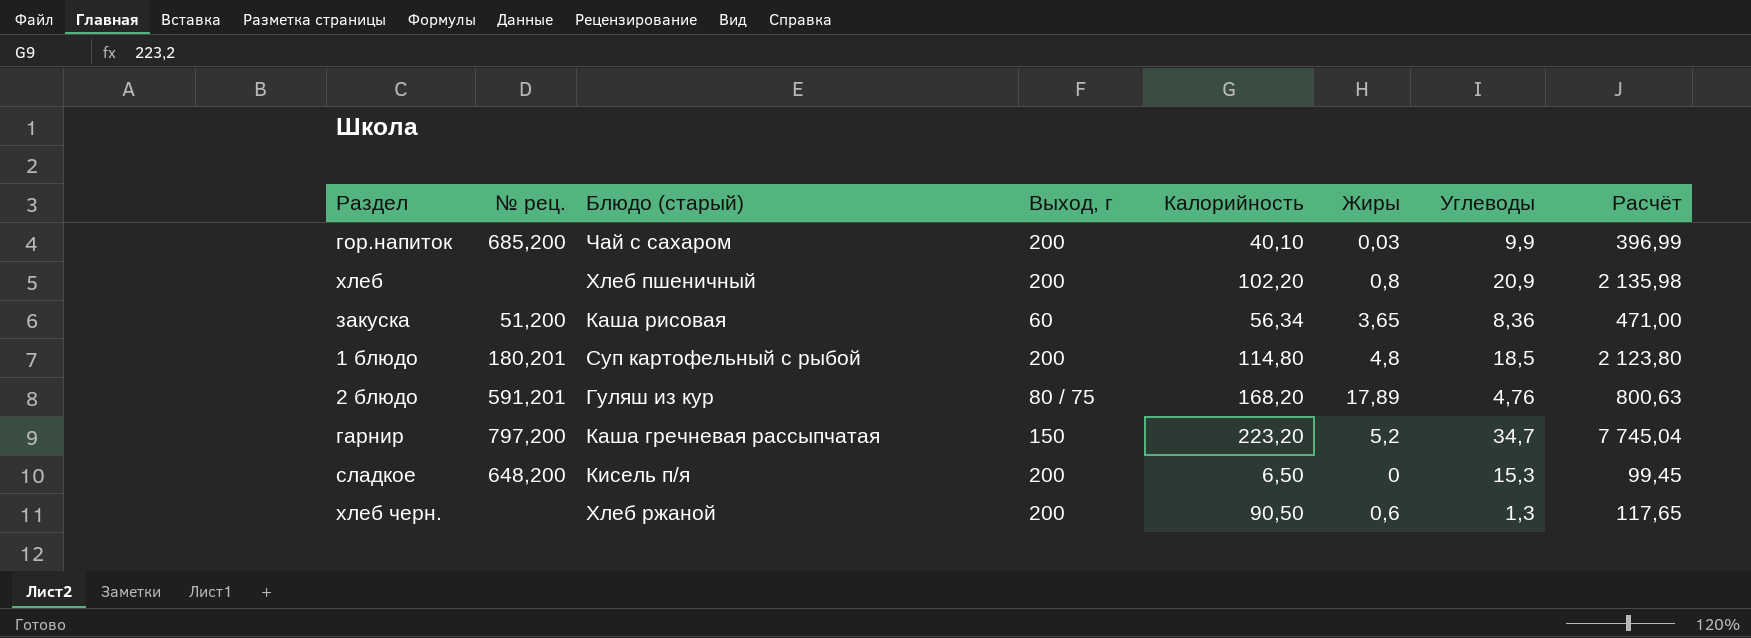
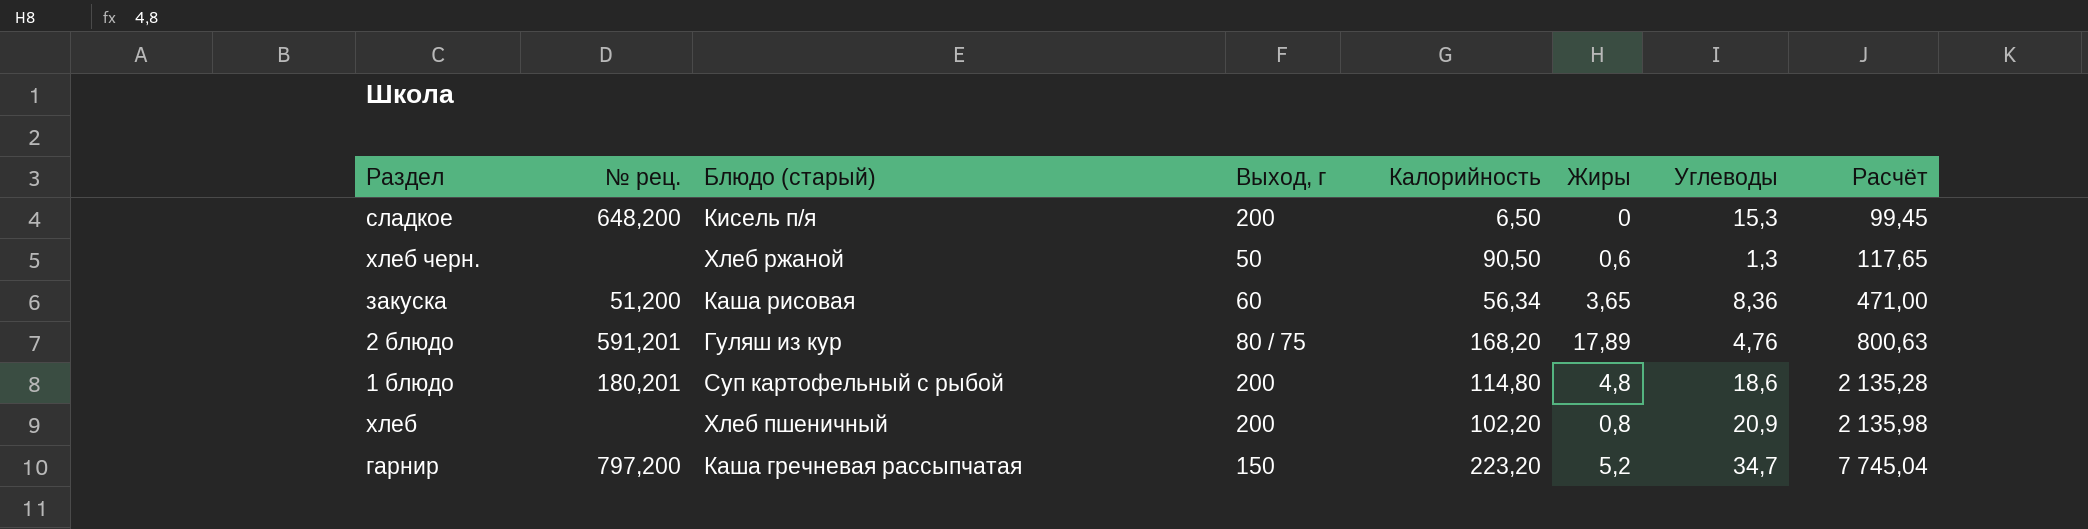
row order: none -> Расчёт ascending
row гор.напиток: 685,200 | Чай с сахаром | 200 | 40,10 | 0,03 | 9,9 | 396,99 -> none
хлеб черн. | Выход, г: 200 -> 50
1 блюдо | Углеводы: 18,5 -> 18,6
1 блюдо | Расчёт: 2 123,80 -> 2 135,28

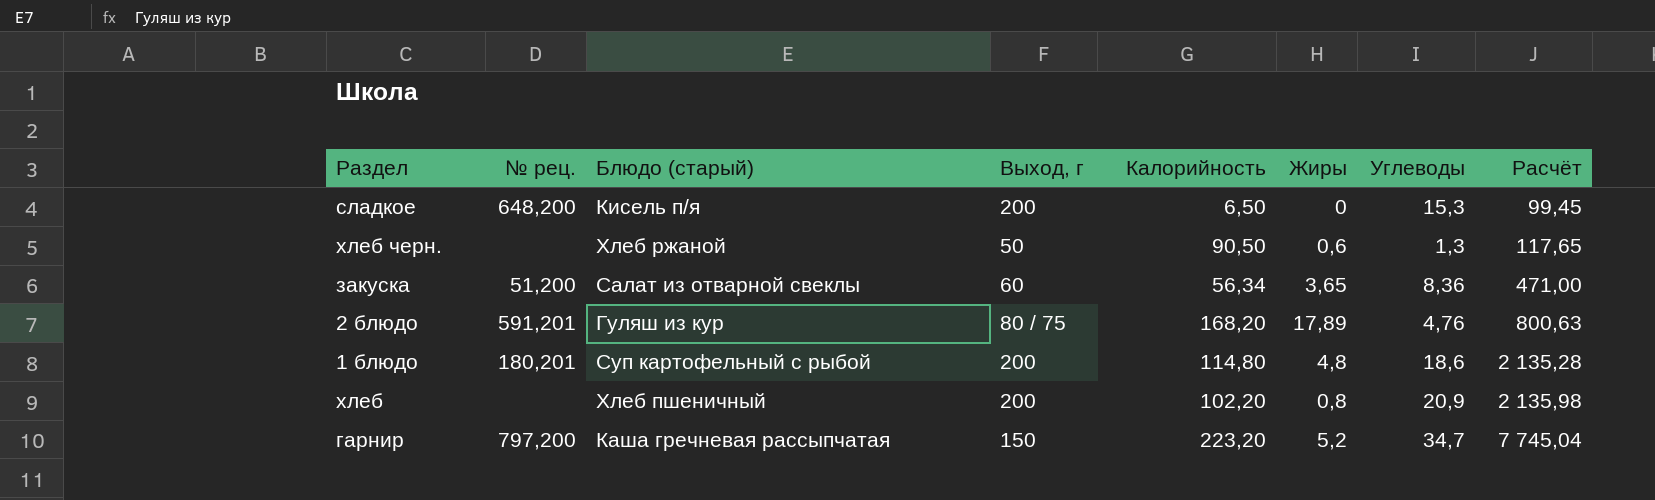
закуска | Блюдо (старый): Каша рисовая -> Салат из отварной свеклы

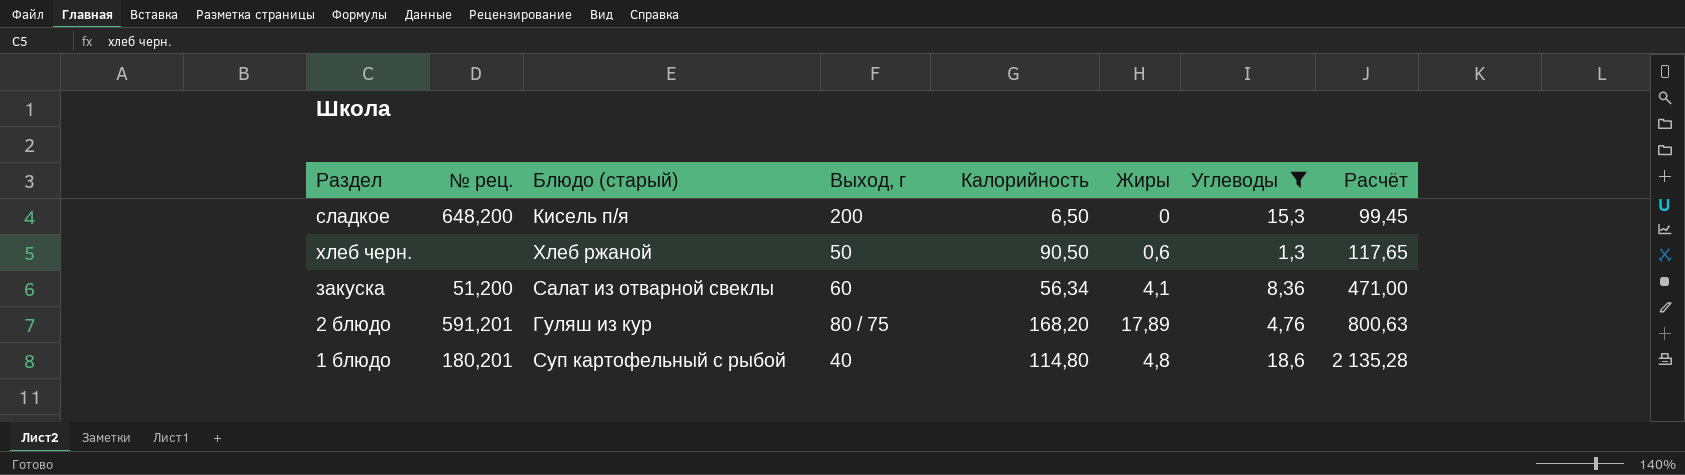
filter: none -> Углеводы <= 18,6
закуска | Жиры: 3,65 -> 4,1
1 блюдо | Выход, г: 200 -> 40

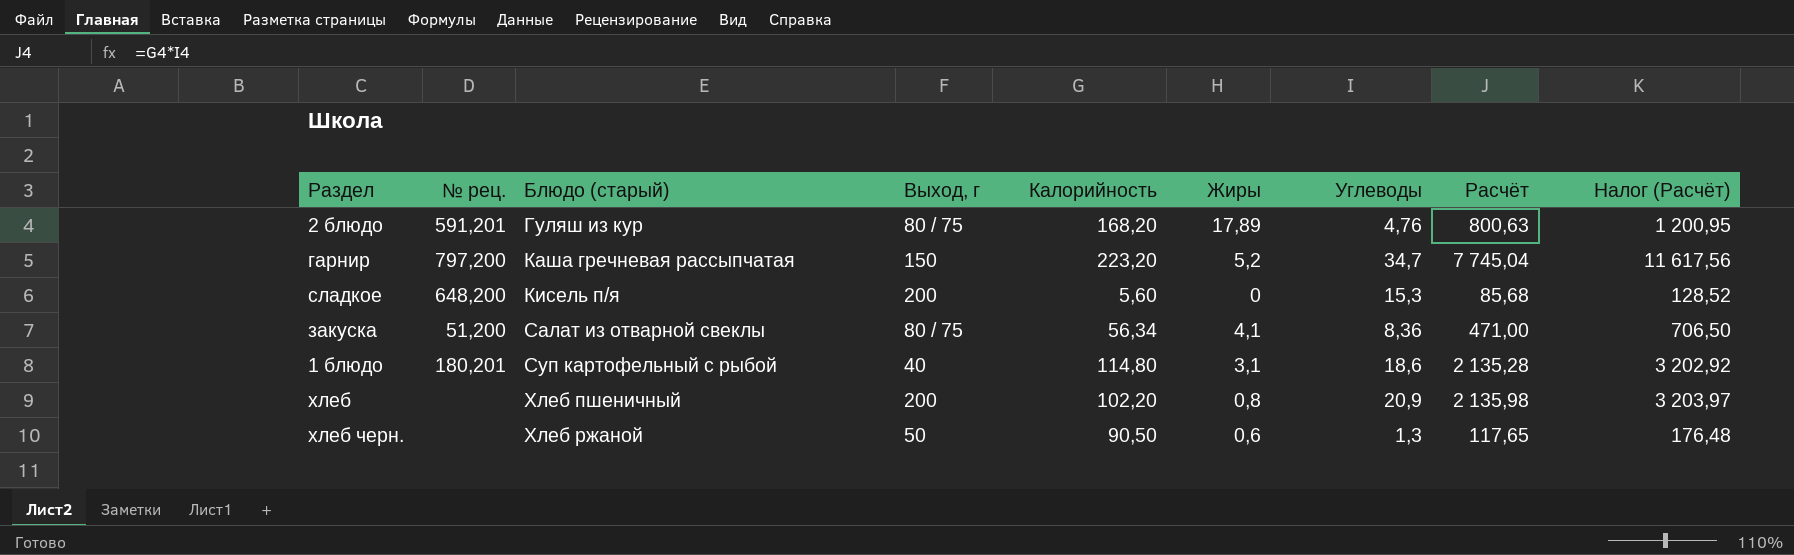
filter: Углеводы <= 18,6 -> none
row order: Расчёт ascending -> Блюдо (старый) ascending
column Налог (Расчёт) | formula: none -> [Расчёт] * 1,5
сладкое | Калорийность: 6,50 -> 5,60
сладкое | Расчёт: 99,45 -> 85,68
закуска | Выход, г: 60 -> 80 / 75
1 блюдо | Жиры: 4,8 -> 3,1

